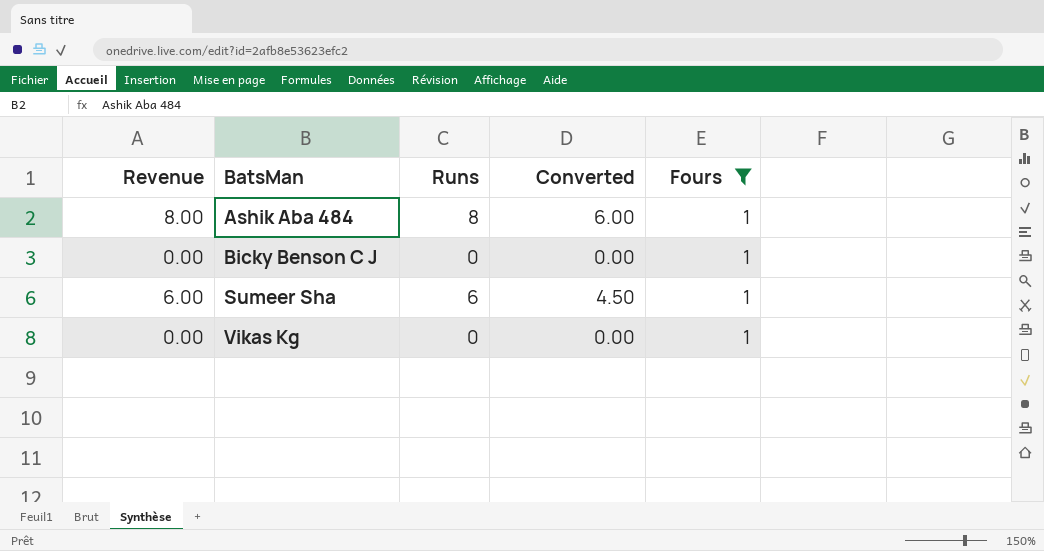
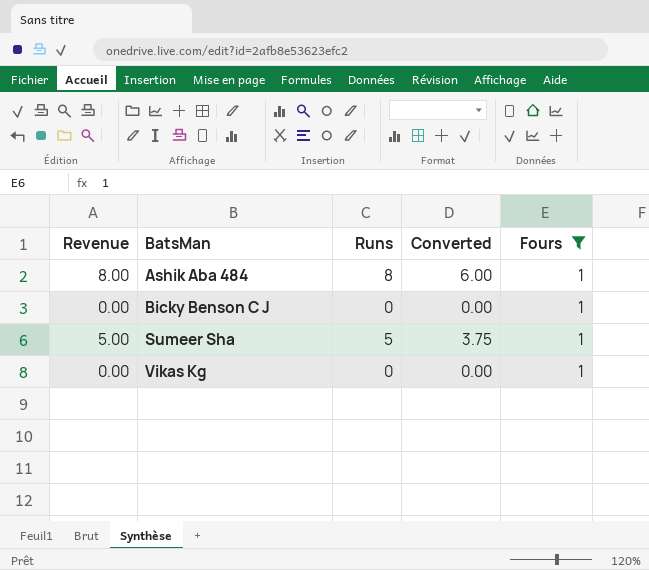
Sumeer Sha | Revenue: 6.00 -> 5.00
Sumeer Sha | Runs: 6 -> 5
Sumeer Sha | Converted: 4.50 -> 3.75

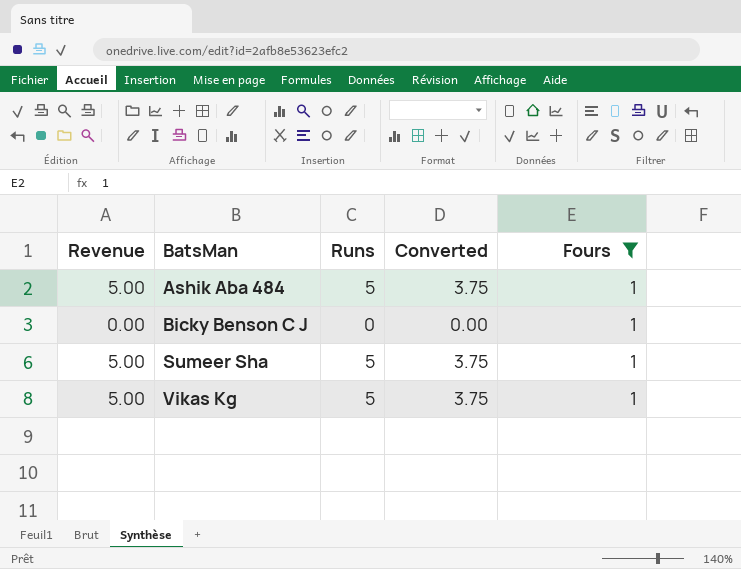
Ashik Aba 484 | Revenue: 8.00 -> 5.00
Ashik Aba 484 | Runs: 8 -> 5
Ashik Aba 484 | Converted: 6.00 -> 3.75
Vikas Kg | Revenue: 0.00 -> 5.00
Vikas Kg | Runs: 0 -> 5
Vikas Kg | Converted: 0.00 -> 3.75

